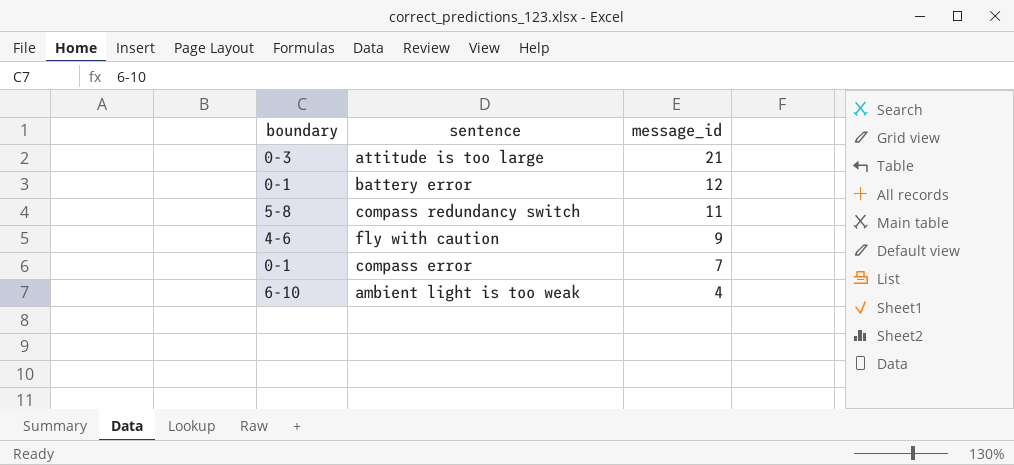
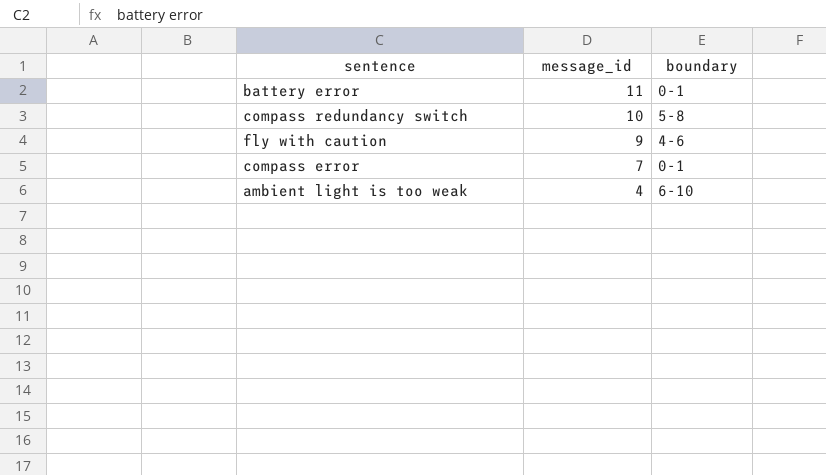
column boundary | position: 1 -> 3
row attitude is too large: 0-3 | 21 -> none
battery error | message_id: 12 -> 11
compass redundancy switch | message_id: 11 -> 10

